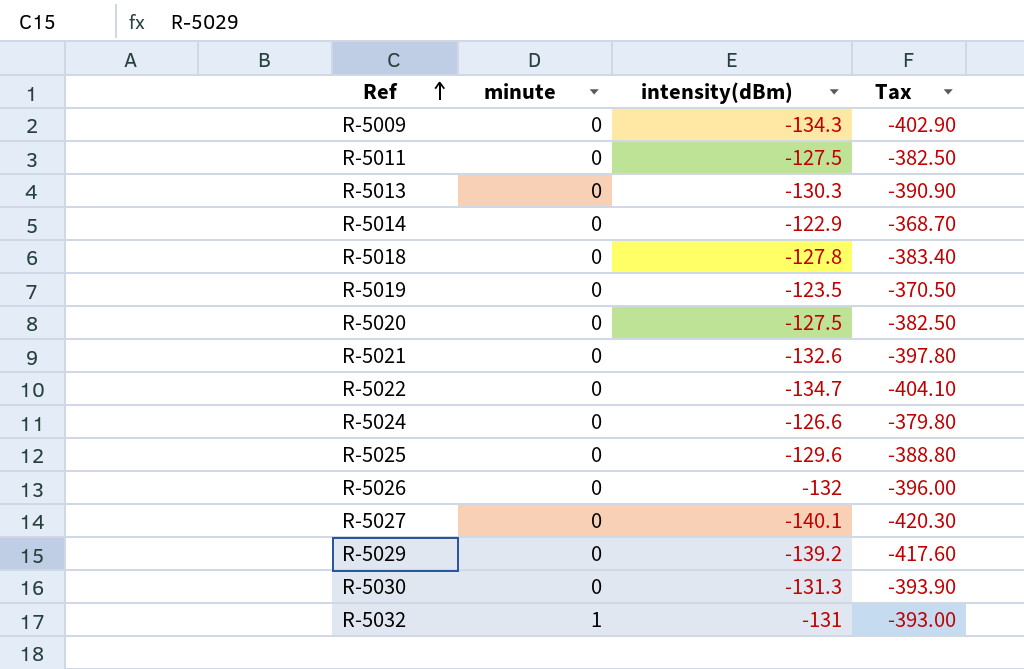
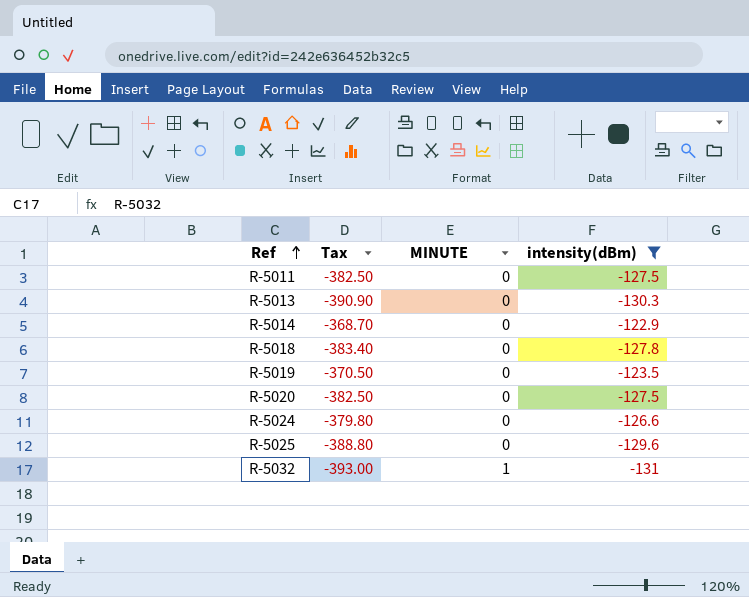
filter: none -> intensity(dBm) >= -131
column Tax | position: 4 -> 2
column name: minute -> MINUTE

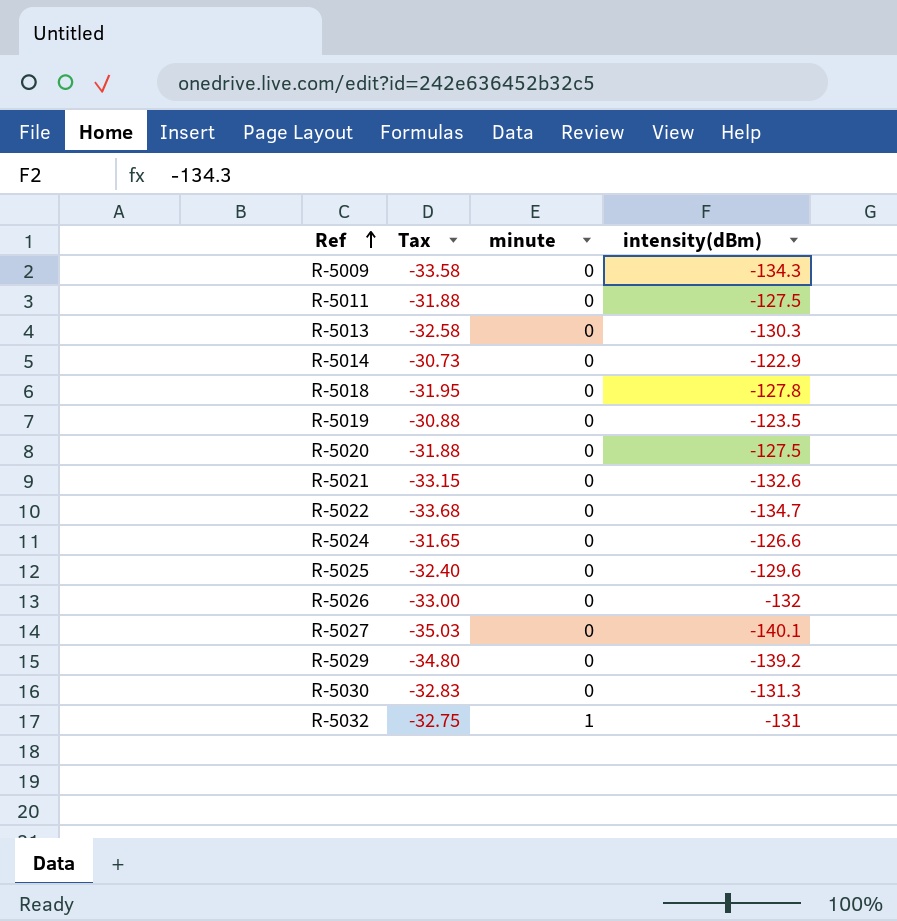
filter: intensity(dBm) >= -131 -> none
column Tax | formula: [intensity(dBm)] * 3 -> [intensity(dBm)] * 0.25
column name: MINUTE -> minute

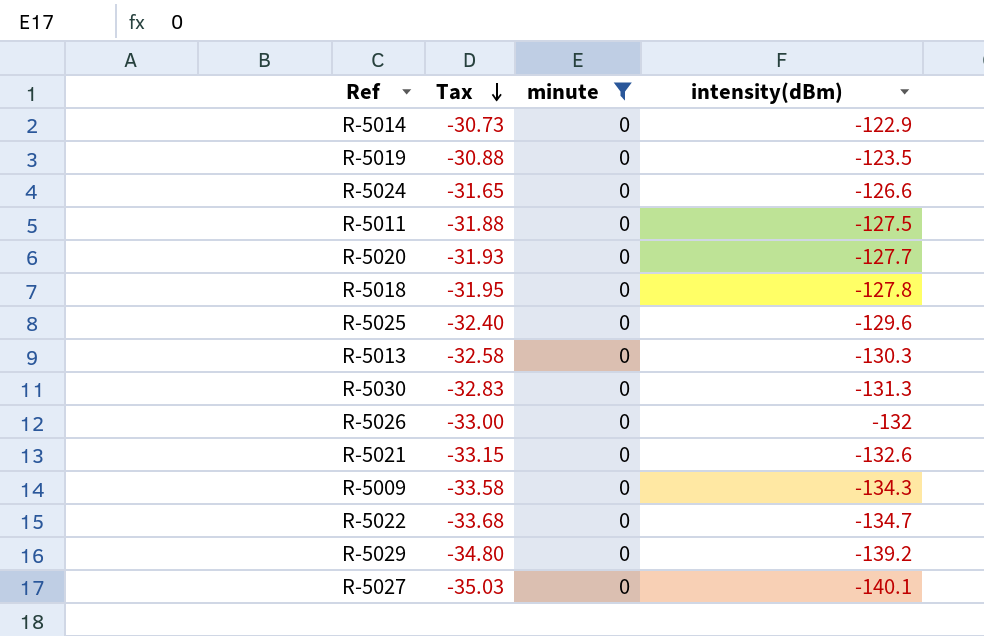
filter: none -> minute = 0
row order: Ref ascending -> Tax descending
R-5020 | Tax: -31.88 -> -31.93
R-5020 | intensity(dBm): -127.5 -> -127.7

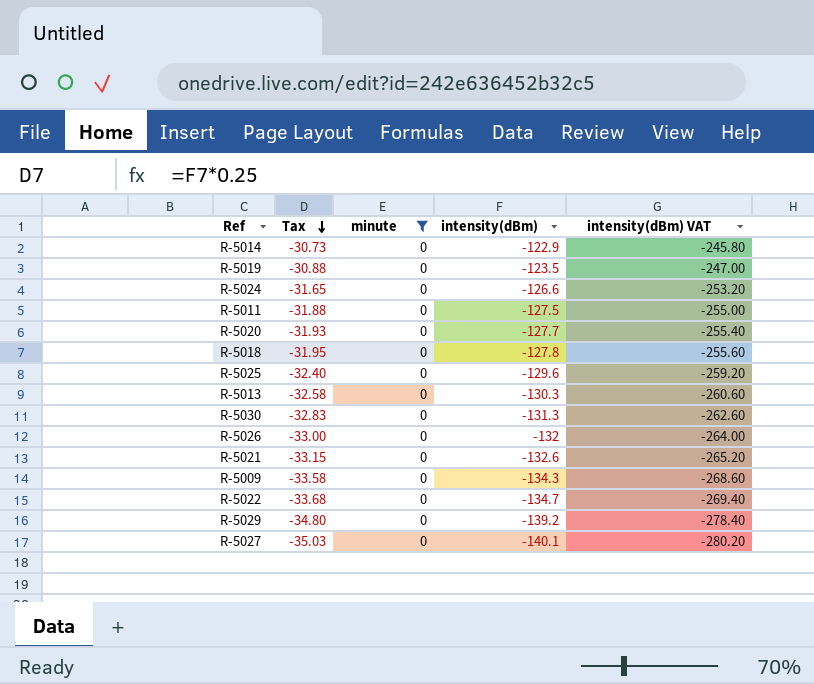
column intensity(dBm) VAT | formula: none -> [intensity(dBm)] * 2

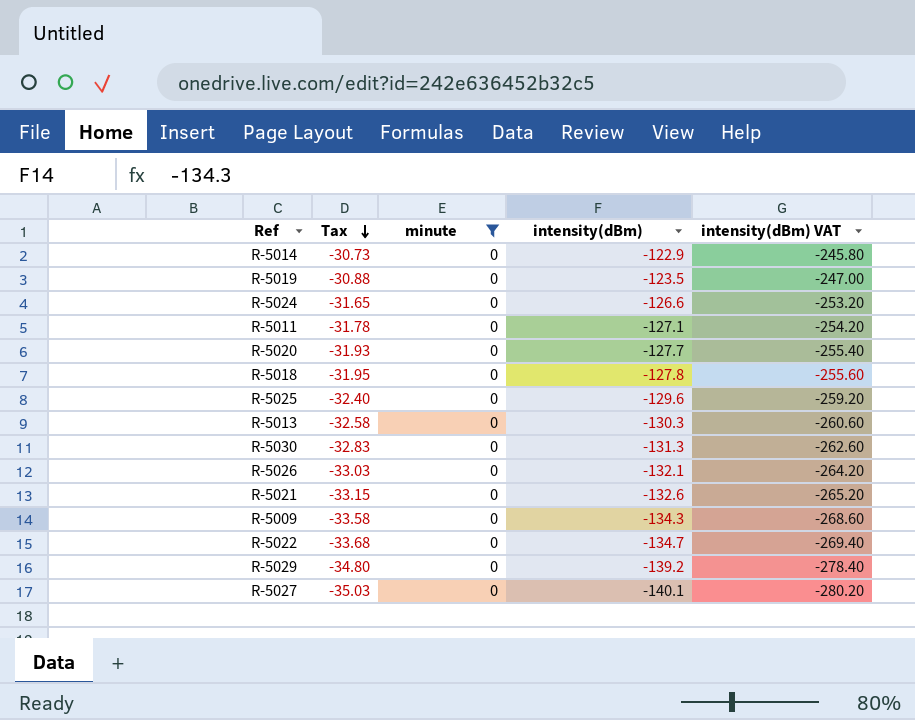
R-5011 | Tax: -31.88 -> -31.78
R-5011 | intensity(dBm): -127.5 -> -127.1
R-5011 | intensity(dBm) VAT: -255.00 -> -254.20
R-5026 | Tax: -33.00 -> -33.03
R-5026 | intensity(dBm): -132 -> -132.1
R-5026 | intensity(dBm) VAT: -264.00 -> -264.20

